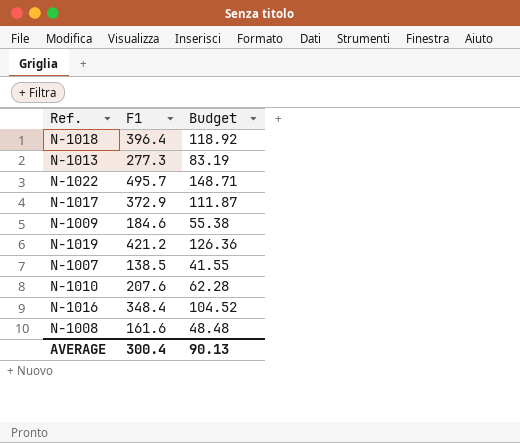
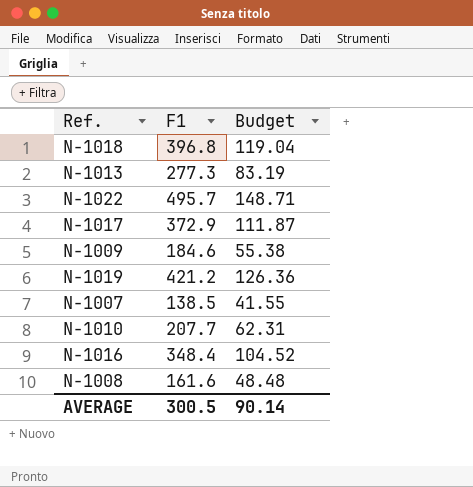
N-1018 | F1: 396.4 -> 396.8
N-1018 | Budget: 118.92 -> 119.04
N-1010 | F1: 207.6 -> 207.7
N-1010 | Budget: 62.28 -> 62.31
AVERAGE | F1: 300.4 -> 300.5
AVERAGE | Budget: 90.13 -> 90.14

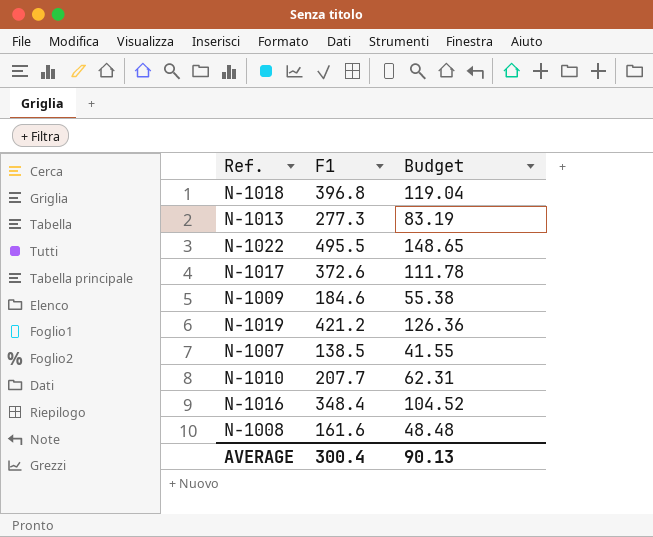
N-1022 | F1: 495.7 -> 495.5
N-1022 | Budget: 148.71 -> 148.65
N-1017 | F1: 372.9 -> 372.6
N-1017 | Budget: 111.87 -> 111.78
AVERAGE | F1: 300.5 -> 300.4
AVERAGE | Budget: 90.14 -> 90.13

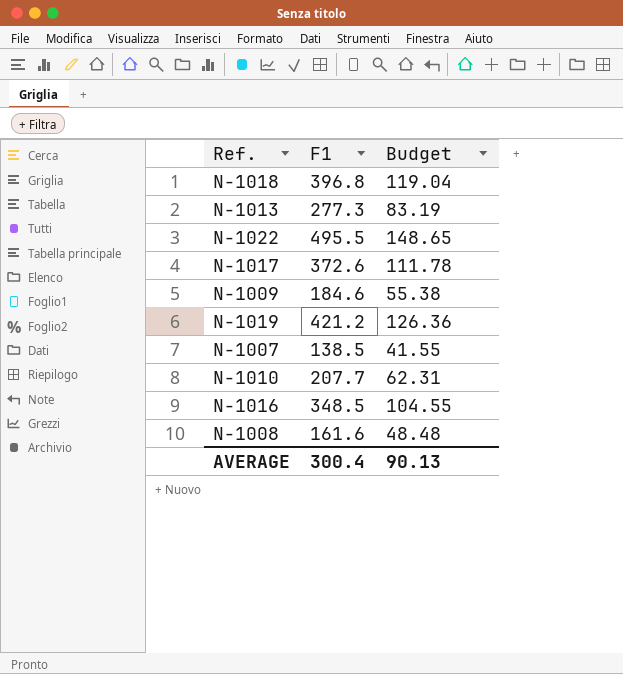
N-1016 | F1: 348.4 -> 348.5
N-1016 | Budget: 104.52 -> 104.55

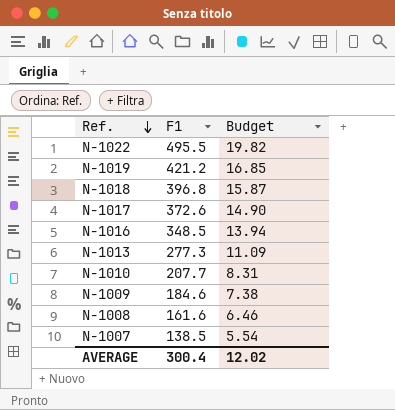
row order: none -> Ref. descending
column Budget | formula: [F1] * 0.3 -> [F1] * 0.04
AVERAGE | Budget: 90.13 -> 12.02

